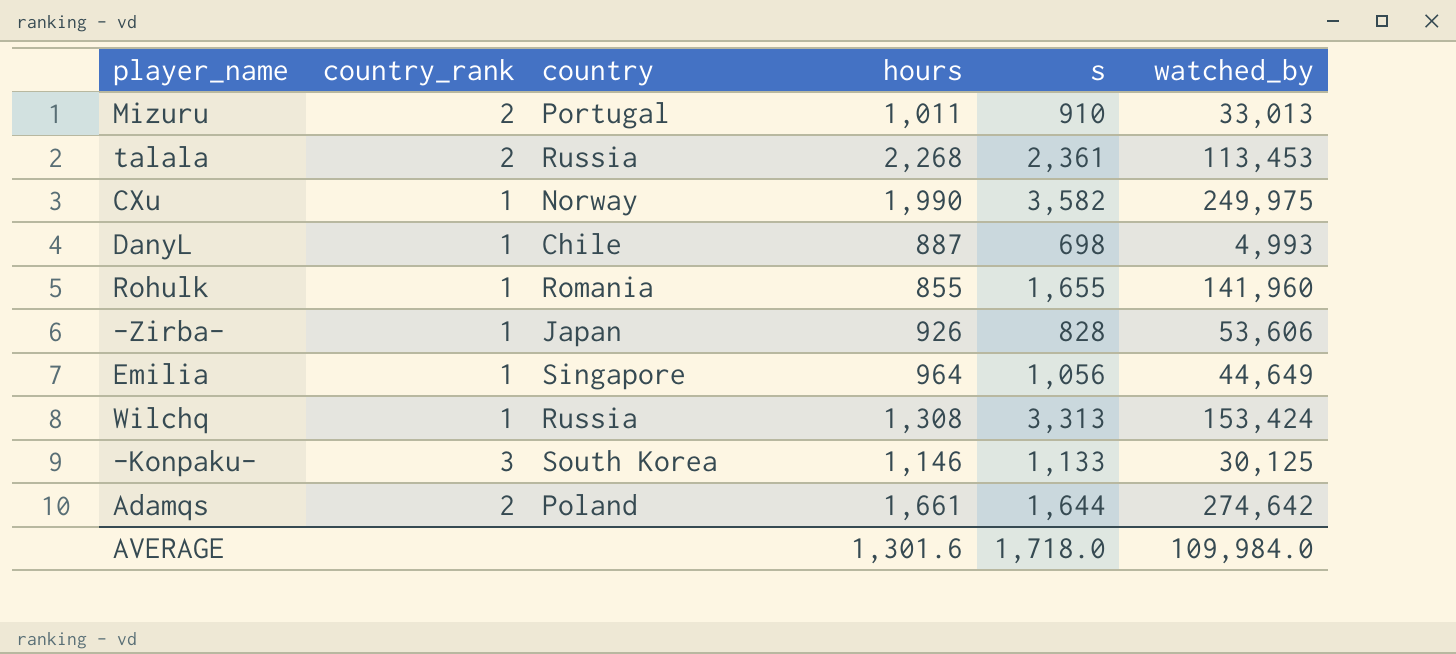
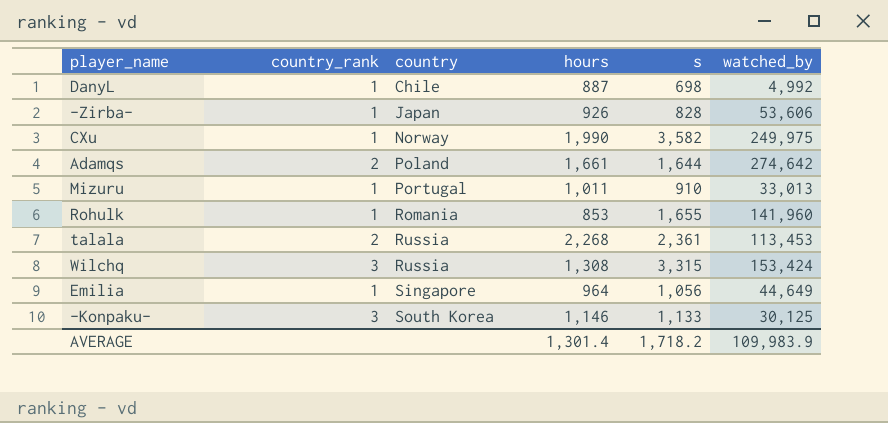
row order: none -> country ascending
DanyL | watched_by: 4,993 -> 4,992
Mizuru | country_rank: 2 -> 1
Rohulk | hours: 855 -> 853
Wilchq | country_rank: 1 -> 3
Wilchq | s: 3,313 -> 3,315
AVERAGE | hours: 1,301.6 -> 1,301.4
AVERAGE | s: 1,718.0 -> 1,718.2
AVERAGE | watched_by: 109,984.0 -> 109,983.9

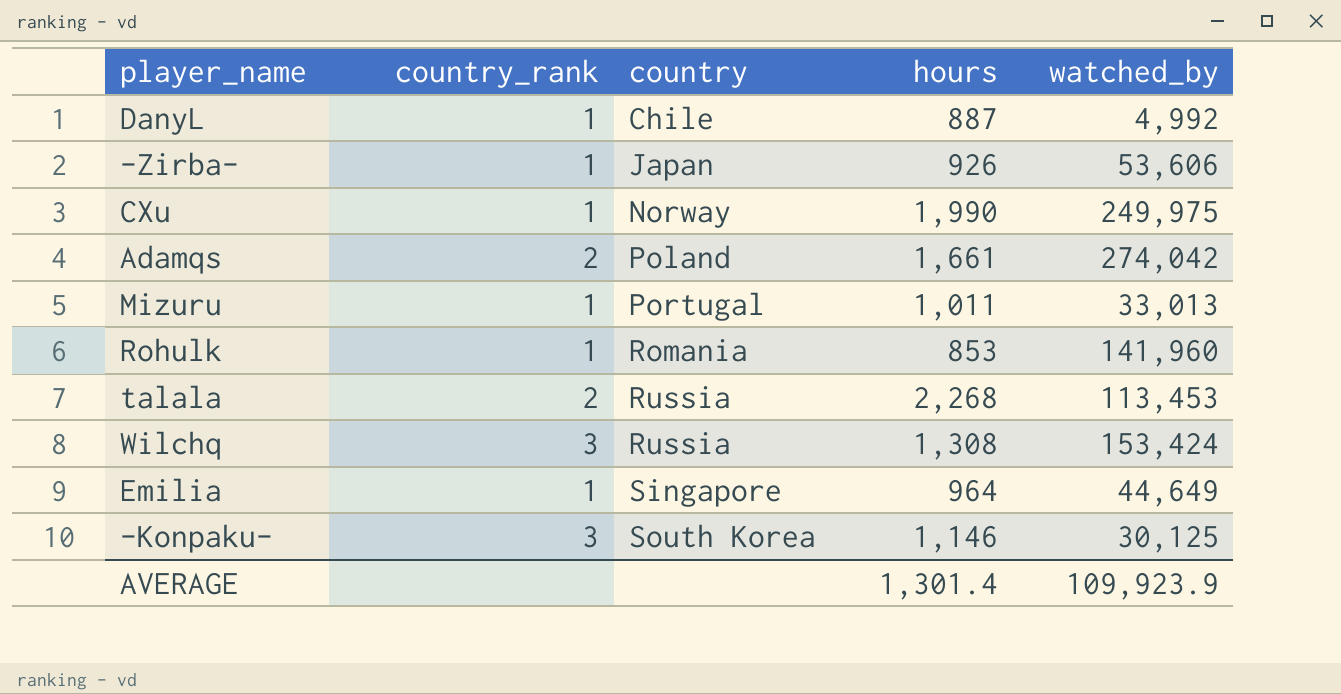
column s | position: 5 -> none
Adamqs | watched_by: 274,642 -> 274,042
AVERAGE | watched_by: 109,983.9 -> 109,923.9

